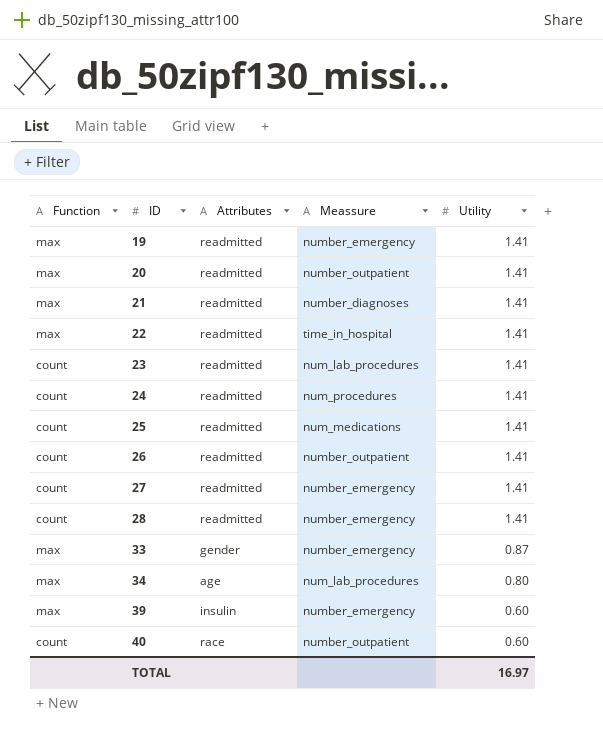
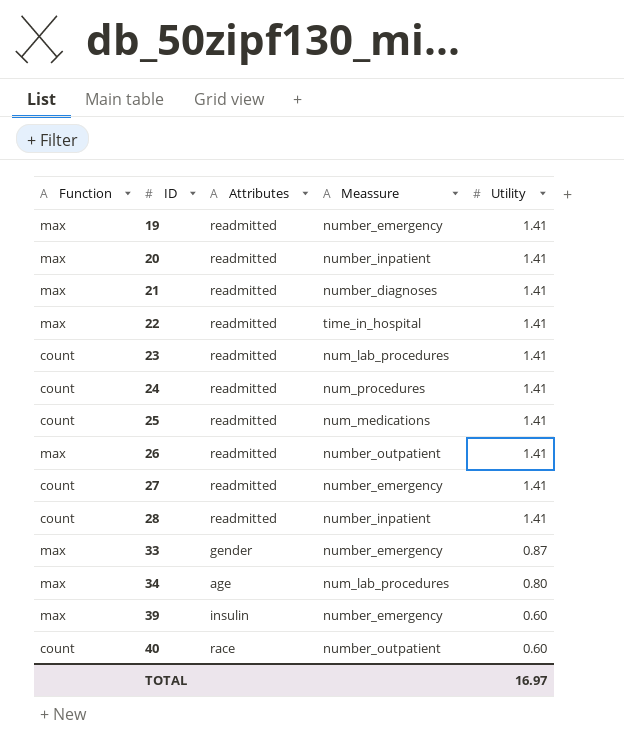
20 | Meassure: number_outpatient -> number_inpatient
26 | Function: count -> max
28 | Meassure: number_emergency -> number_inpatient

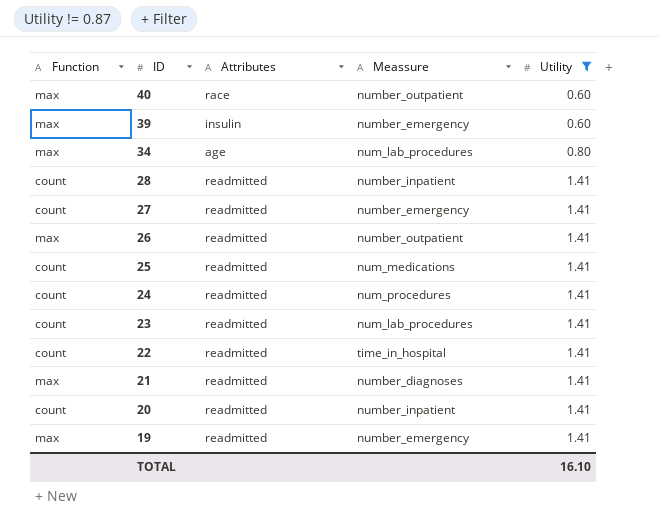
filter: none -> Utility != 0.87
row order: ID ascending -> ID descending
40 | Function: count -> max
22 | Function: max -> count
20 | Function: max -> count
TOTAL | Utility: 16.97 -> 16.10

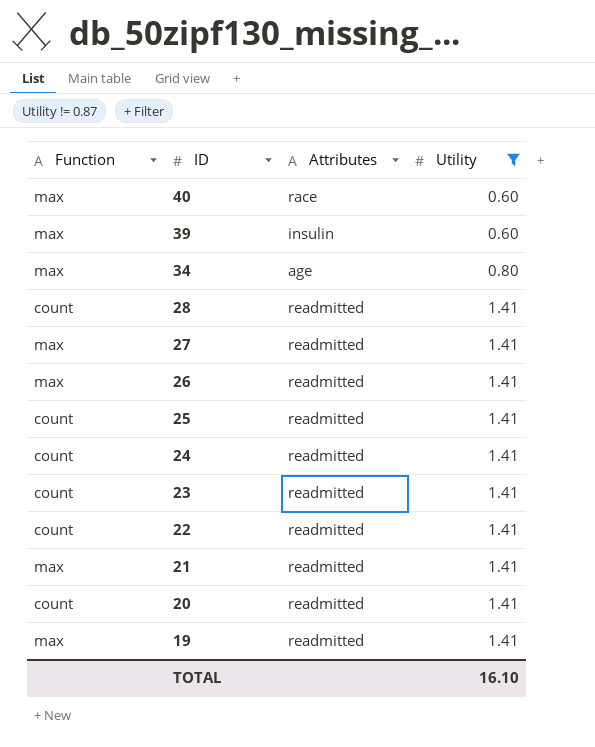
column Meassure | position: 4 -> none
27 | Function: count -> max

